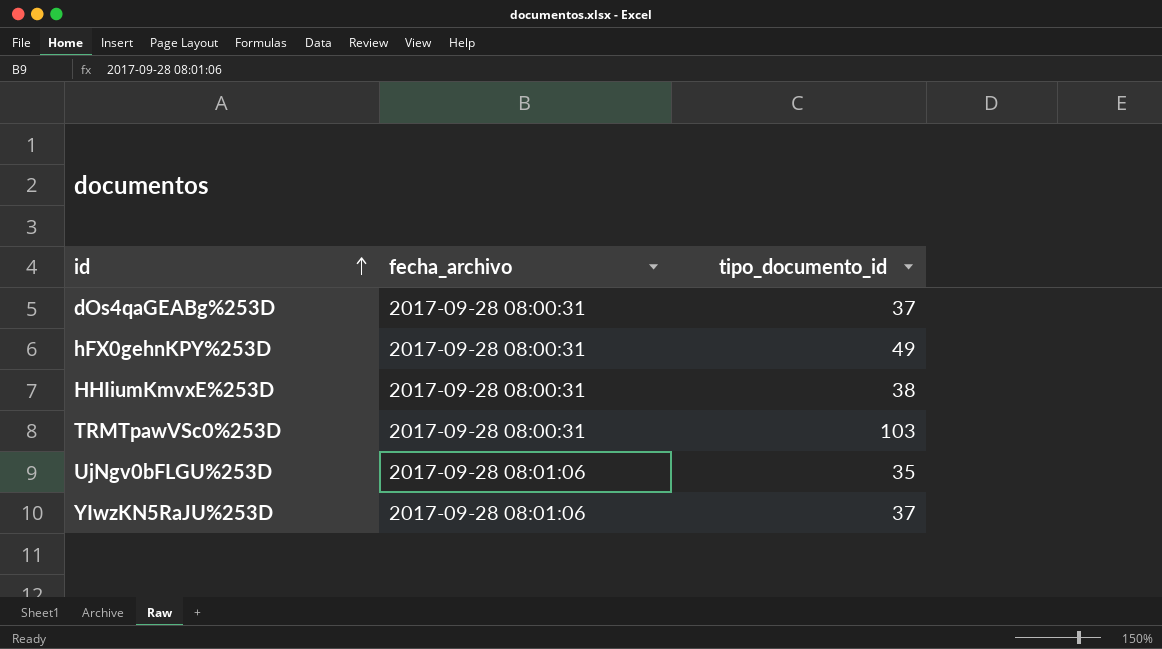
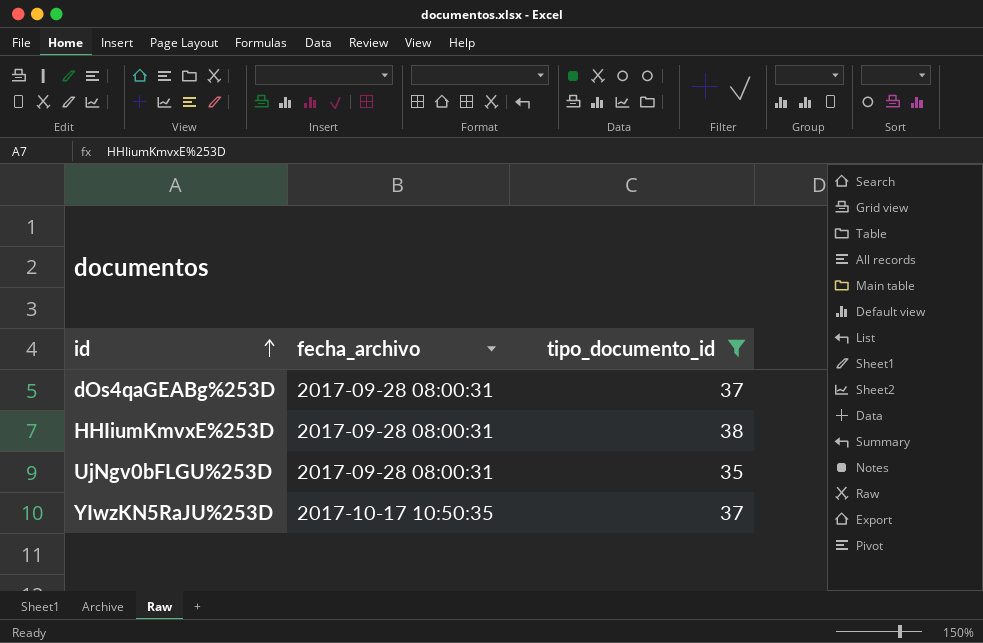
filter: none -> tipo_documento_id <= 38
UjNgv0bFLGU%253D | fecha_archivo: 2017-09-28 08:01:06 -> 2017-09-28 08:00:31
YIwzKN5RaJU%253D | fecha_archivo: 2017-09-28 08:01:06 -> 2017-10-17 10:50:35

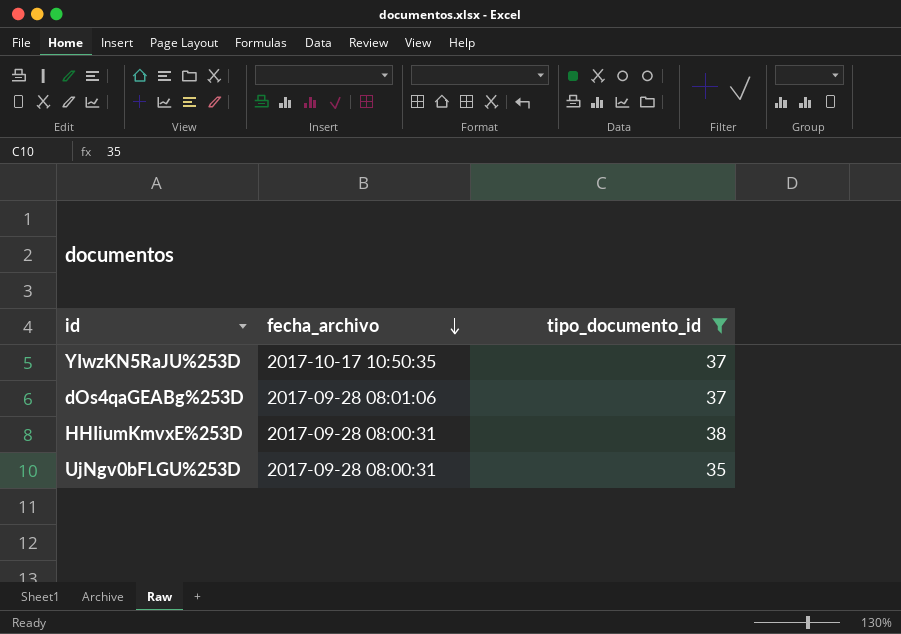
row order: id ascending -> fecha_archivo descending
dOs4qaGEABg%253D | fecha_archivo: 2017-09-28 08:00:31 -> 2017-09-28 08:01:06

